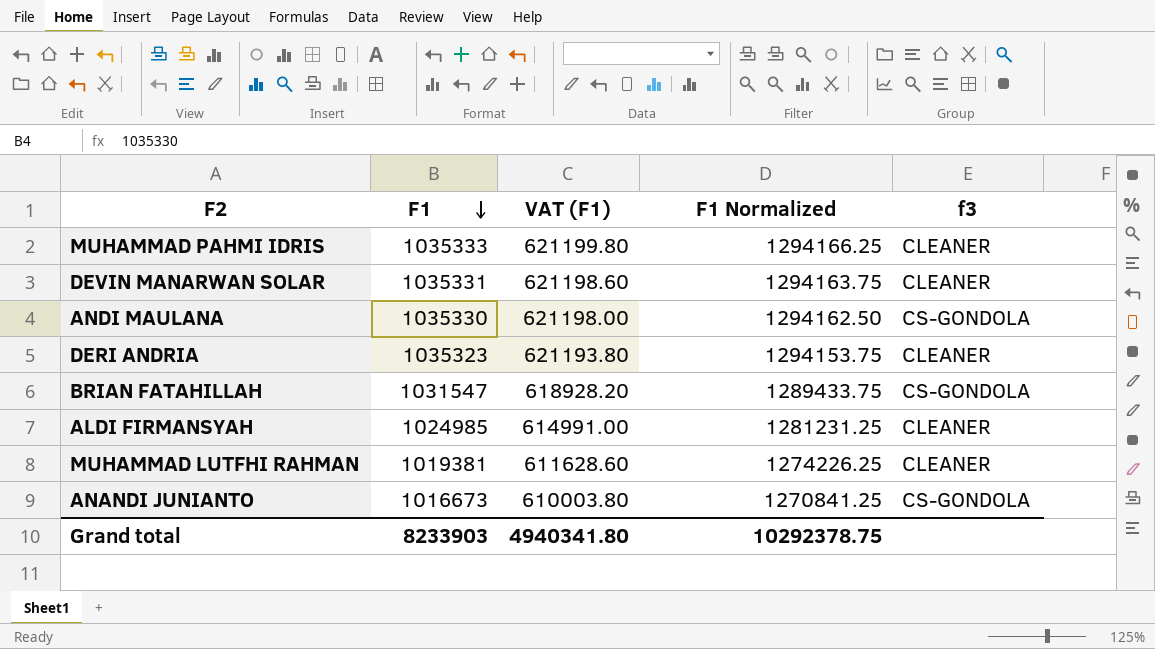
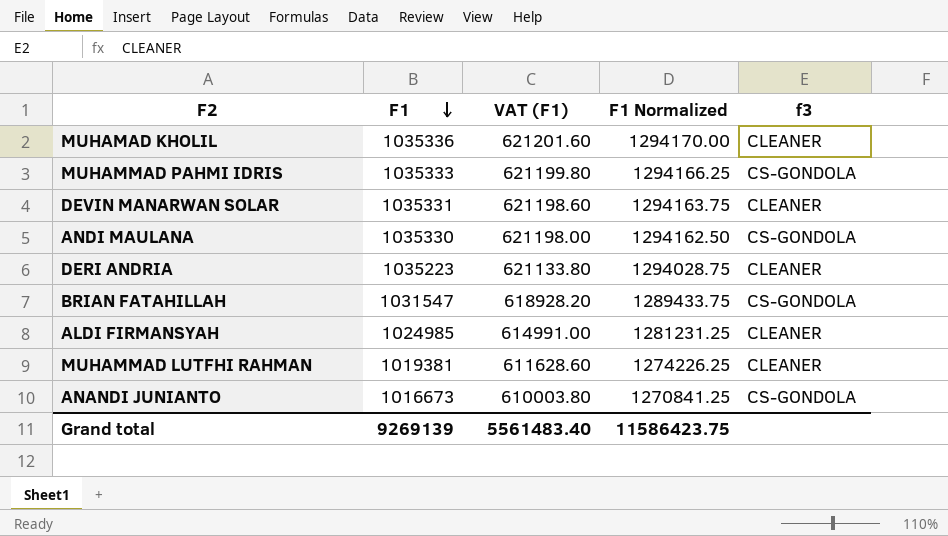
row MUHAMAD KHOLIL: none -> 1035336 | 621201.60 | 1294170.00 | CLEANER
MUHAMMAD PAHMI IDRIS | f3: CLEANER -> CS-GONDOLA
DERI ANDRIA | F1: 1035323 -> 1035223
DERI ANDRIA | VAT (F1): 621193.80 -> 621133.80
DERI ANDRIA | F1 Normalized: 1294153.75 -> 1294028.75
Grand total | F1: 8233903 -> 9269139
Grand total | VAT (F1): 4940341.80 -> 5561483.40
Grand total | F1 Normalized: 10292378.75 -> 11586423.75

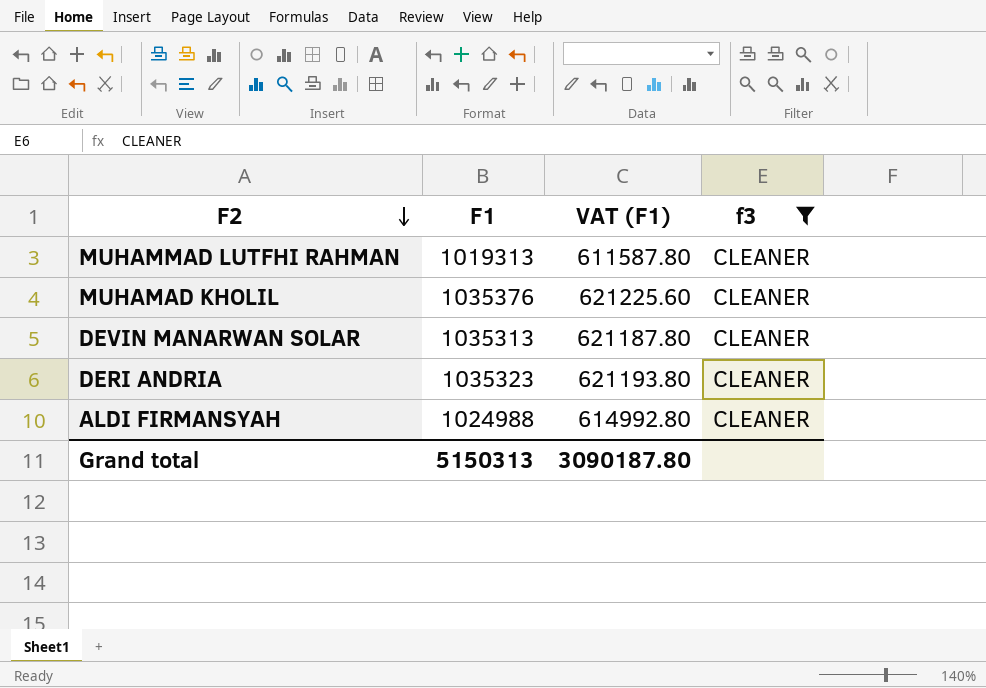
filter: none -> f3 = CLEANER
row order: F1 descending -> F2 descending
column F1 Normalized | formula: [F1] * 1.25 -> none
MUHAMMAD LUTFHI RAHMAN | F1: 1019381 -> 1019313
MUHAMMAD LUTFHI RAHMAN | VAT (F1): 611628.60 -> 611587.80
MUHAMAD KHOLIL | F1: 1035336 -> 1035376
MUHAMAD KHOLIL | VAT (F1): 621201.60 -> 621225.60
DEVIN MANARWAN SOLAR | F1: 1035331 -> 1035313
DEVIN MANARWAN SOLAR | VAT (F1): 621198.60 -> 621187.80
DERI ANDRIA | F1: 1035223 -> 1035323
DERI ANDRIA | VAT (F1): 621133.80 -> 621193.80
ALDI FIRMANSYAH | F1: 1024985 -> 1024988
ALDI FIRMANSYAH | VAT (F1): 614991.00 -> 614992.80
Grand total | F1: 9269139 -> 5150313
Grand total | VAT (F1): 5561483.40 -> 3090187.80

